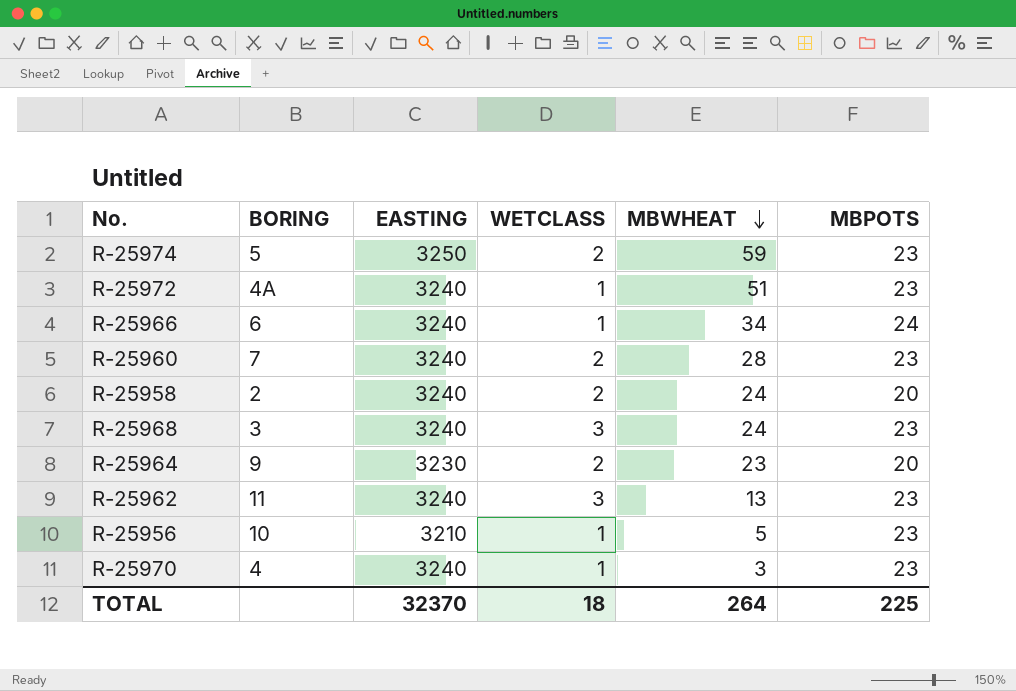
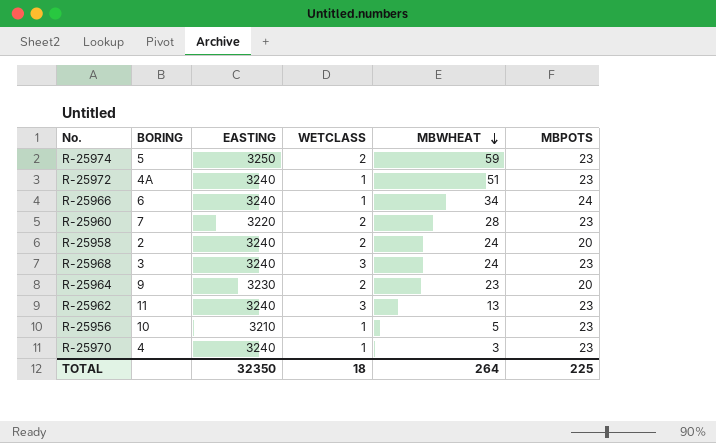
R-25960 | EASTING: 3240 -> 3220
TOTAL | EASTING: 32370 -> 32350

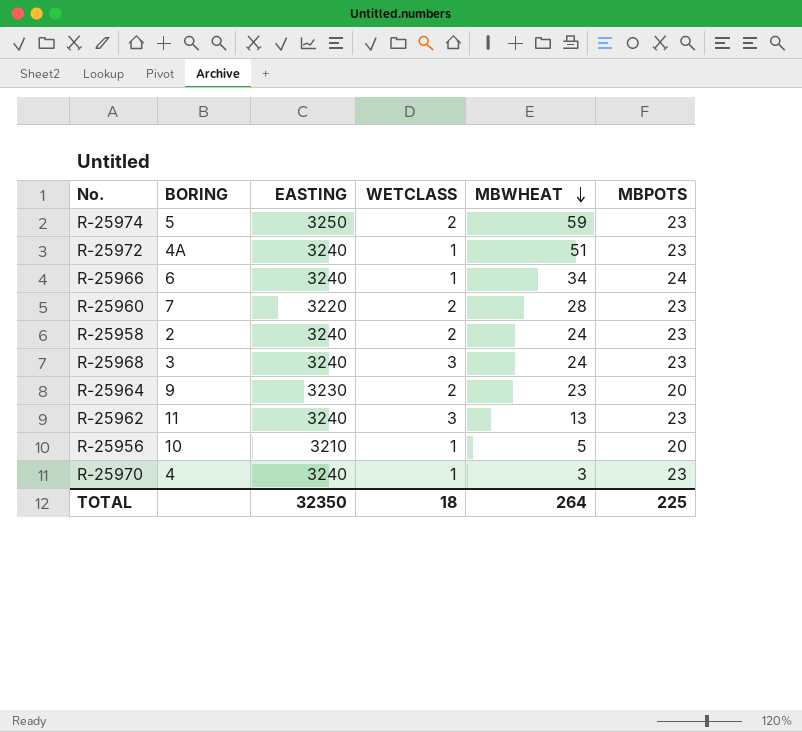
R-25958 | MBPOTS: 20 -> 23
R-25956 | MBPOTS: 23 -> 20

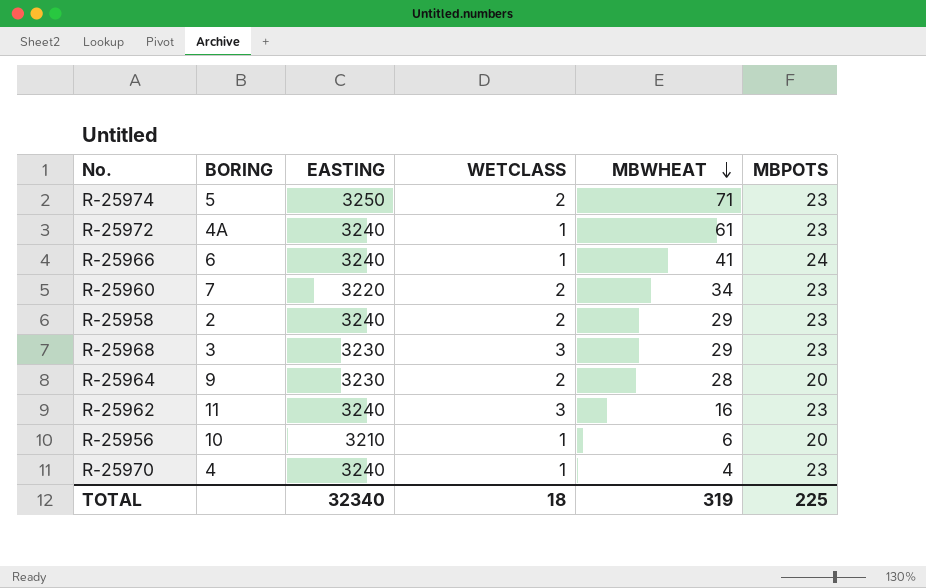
R-25974 | MBWHEAT: 59 -> 71
R-25972 | MBWHEAT: 51 -> 61
R-25966 | MBWHEAT: 34 -> 41
R-25960 | MBWHEAT: 28 -> 34
R-25958 | MBWHEAT: 24 -> 29
R-25968 | EASTING: 3240 -> 3230
R-25968 | MBWHEAT: 24 -> 29
R-25964 | MBWHEAT: 23 -> 28
R-25962 | MBWHEAT: 13 -> 16
R-25956 | MBWHEAT: 5 -> 6
R-25970 | MBWHEAT: 3 -> 4
TOTAL | EASTING: 32350 -> 32340
TOTAL | MBWHEAT: 264 -> 319

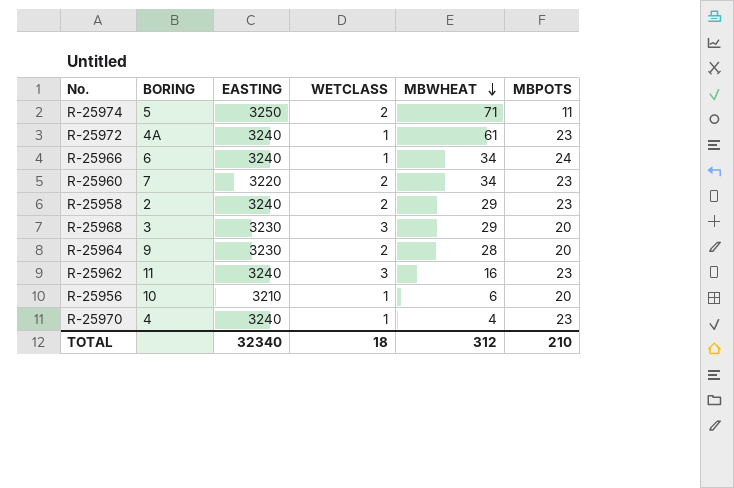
R-25974 | MBPOTS: 23 -> 11
R-25966 | MBWHEAT: 41 -> 34
R-25968 | MBPOTS: 23 -> 20
TOTAL | MBWHEAT: 319 -> 312
TOTAL | MBPOTS: 225 -> 210

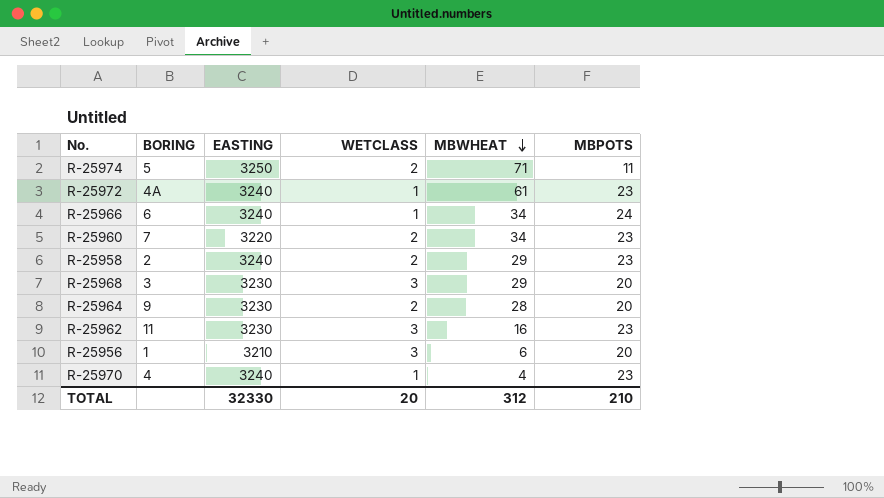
R-25962 | EASTING: 3240 -> 3230
R-25956 | BORING: 10 -> 1
R-25956 | WETCLASS: 1 -> 3
TOTAL | EASTING: 32340 -> 32330
TOTAL | WETCLASS: 18 -> 20

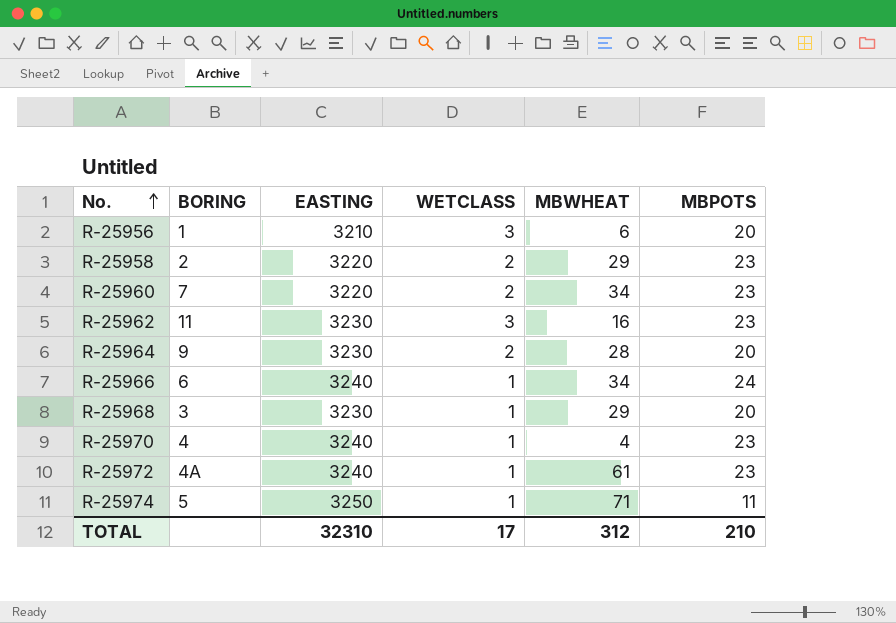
row order: MBWHEAT descending -> No. ascending
R-25958 | EASTING: 3240 -> 3220
R-25968 | WETCLASS: 3 -> 1
R-25974 | WETCLASS: 2 -> 1
TOTAL | EASTING: 32330 -> 32310
TOTAL | WETCLASS: 20 -> 17

